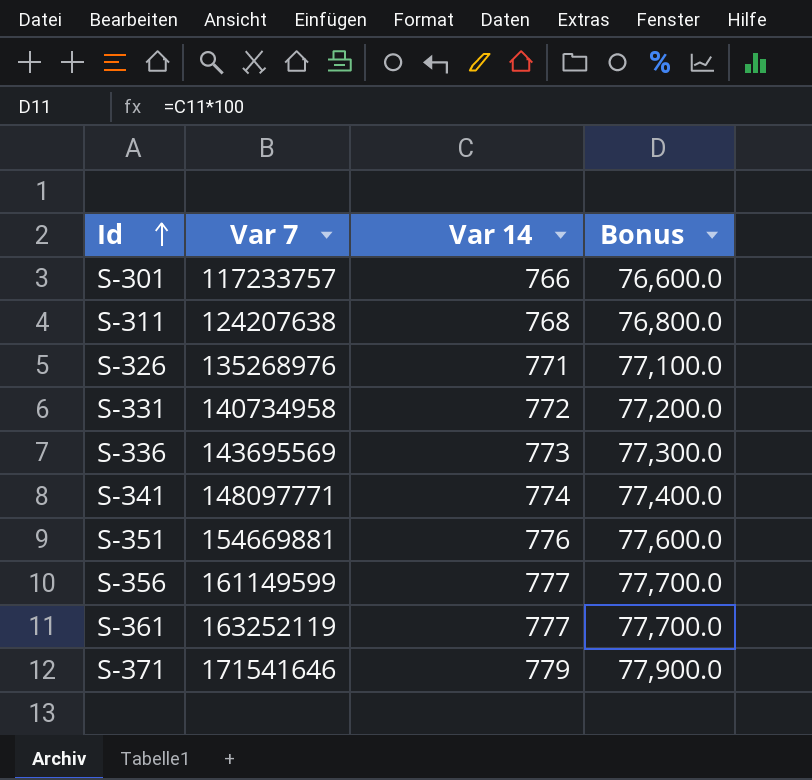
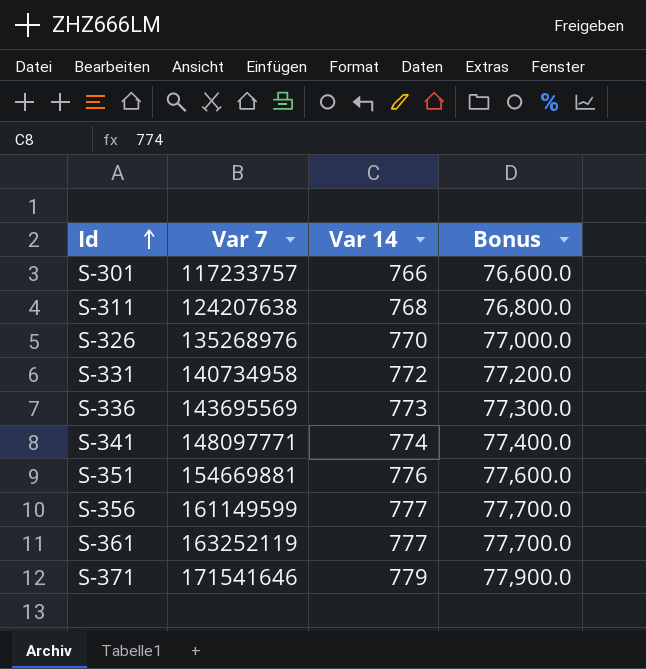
S-326 | Var 14: 771 -> 770
S-326 | Bonus: 77,100.0 -> 77,000.0

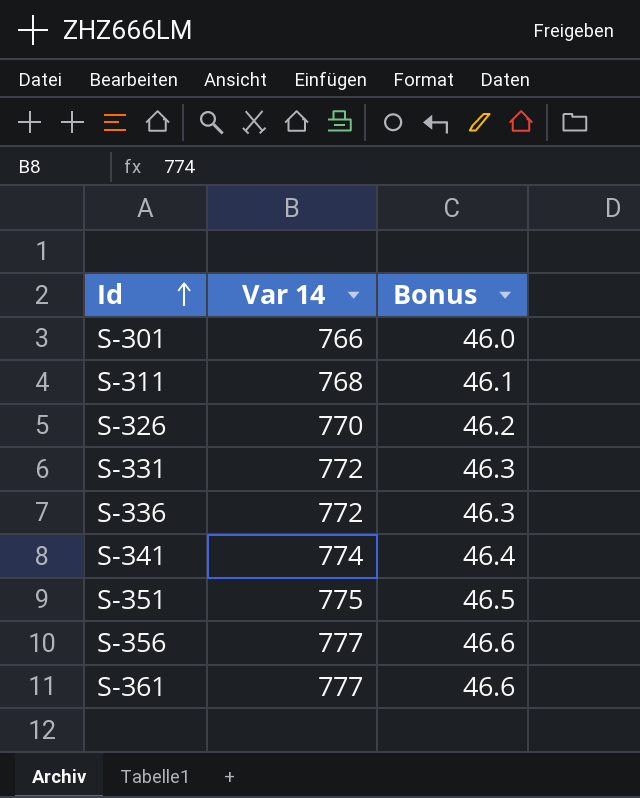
column Var 7 | position: 2 -> none
column Bonus | formula: [Var 14] * 100 -> [Var 14] * 0.06
row S-371: 171541646 | 779 | 77,900.0 -> none
S-336 | Var 14: 773 -> 772
S-351 | Var 14: 776 -> 775

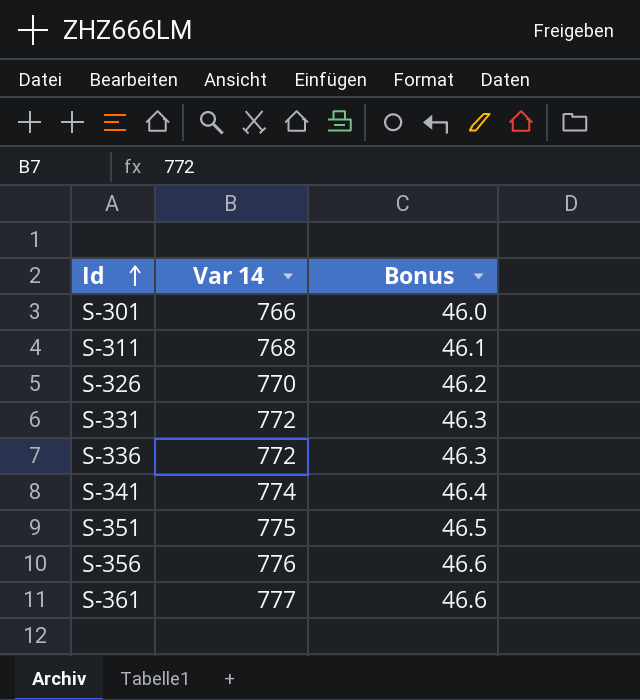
S-356 | Var 14: 777 -> 776

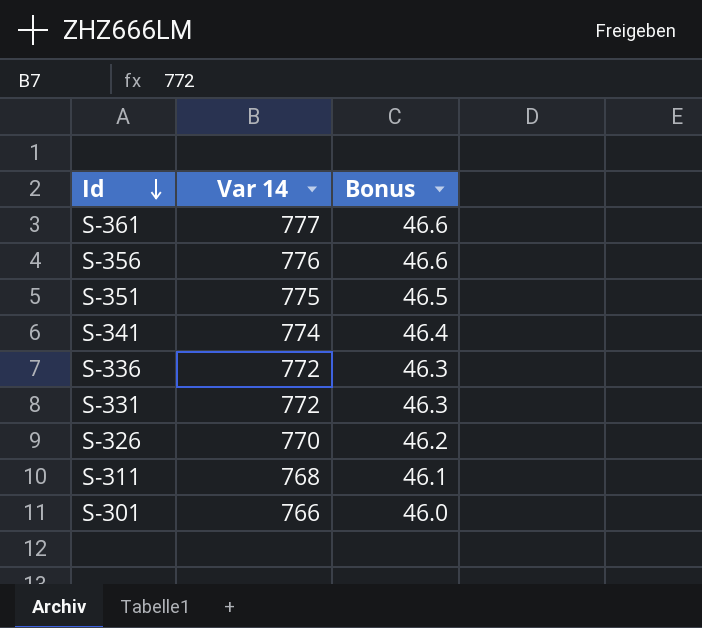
row order: Id ascending -> Id descending

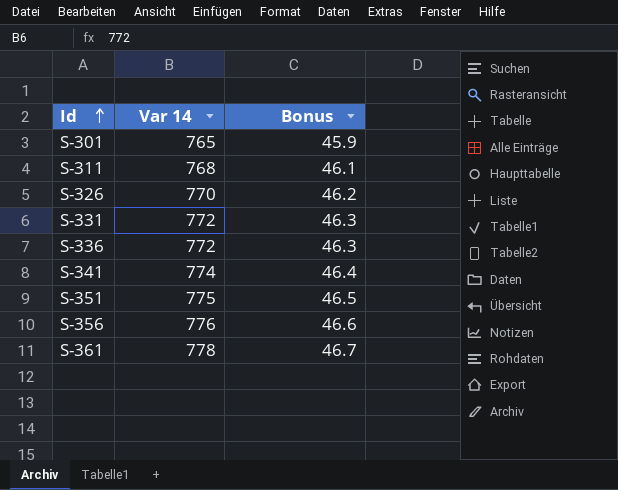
row order: Id descending -> Id ascending
S-301 | Var 14: 766 -> 765
S-301 | Bonus: 46.0 -> 45.9
S-361 | Var 14: 777 -> 778
S-361 | Bonus: 46.6 -> 46.7

